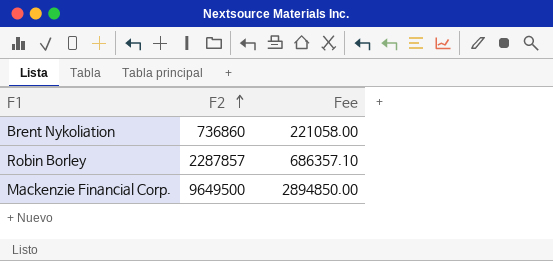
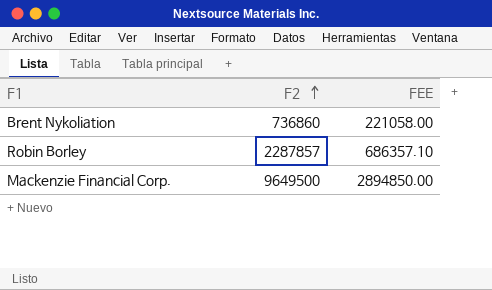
column name: Fee -> FEE

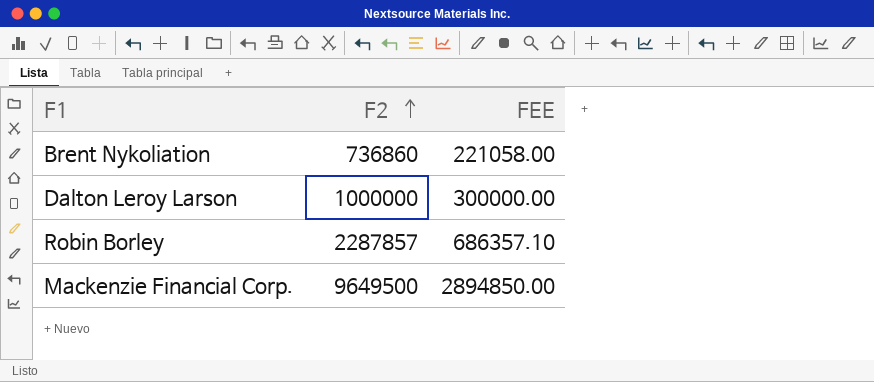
row Dalton Leroy Larson: none -> 1000000 | 300000.00

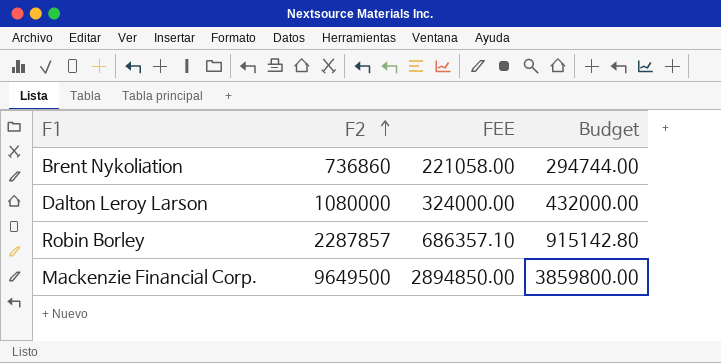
column Budget | formula: none -> [F2] * 0.4
Dalton Leroy Larson | F2: 1000000 -> 1080000
Dalton Leroy Larson | FEE: 300000.00 -> 324000.00

